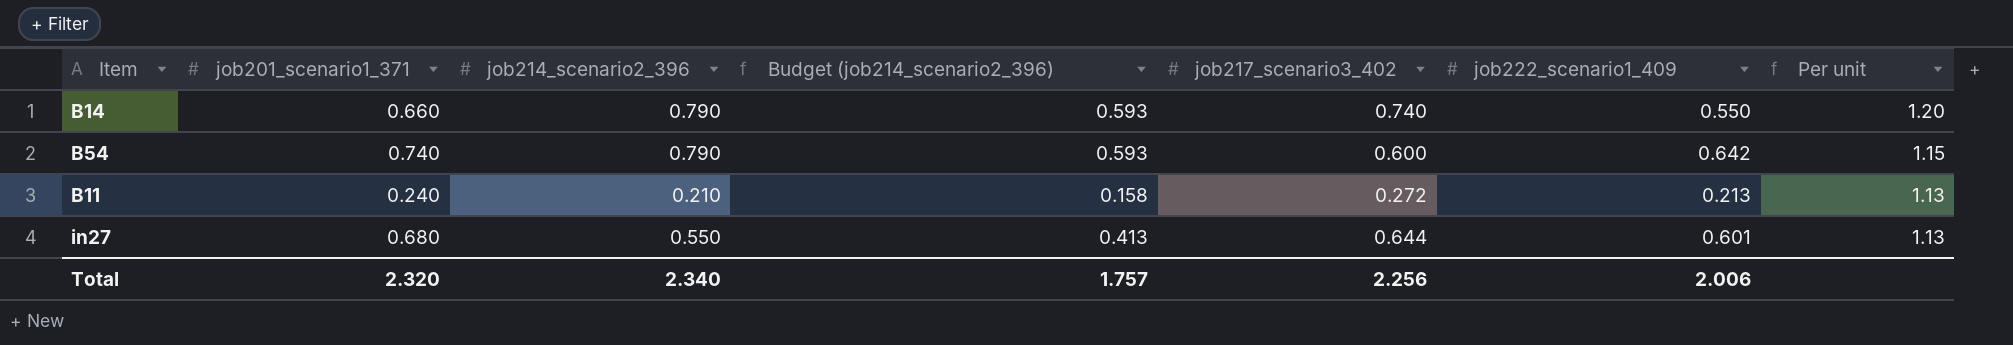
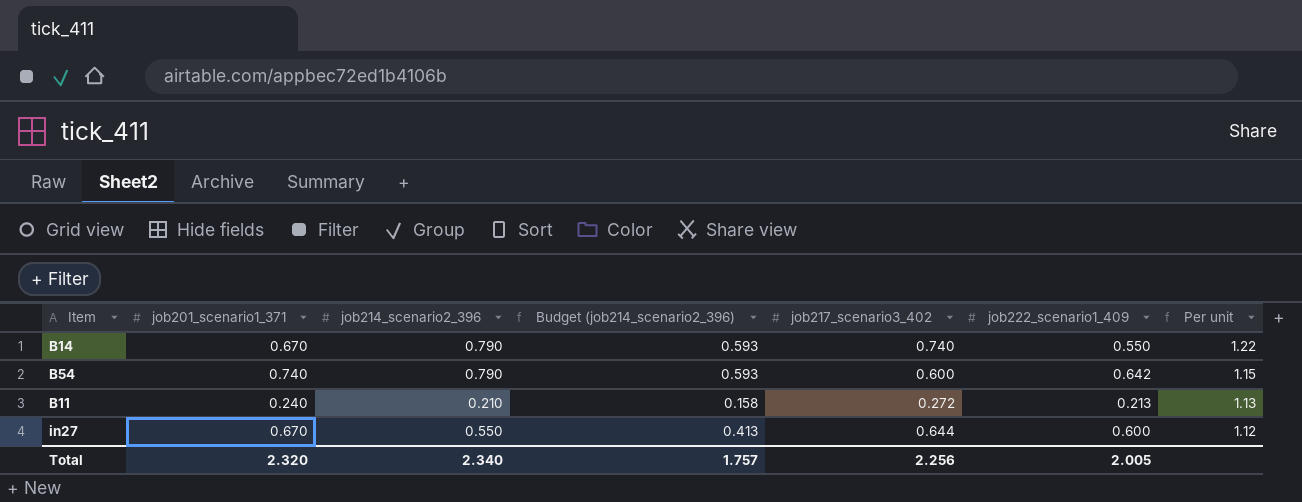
B14 | job201_scenario1_371: 0.660 -> 0.670
B14 | Per unit: 1.20 -> 1.22
in27 | job201_scenario1_371: 0.680 -> 0.670
in27 | job222_scenario1_409: 0.601 -> 0.600
in27 | Per unit: 1.13 -> 1.12
Total | job222_scenario1_409: 2.006 -> 2.005

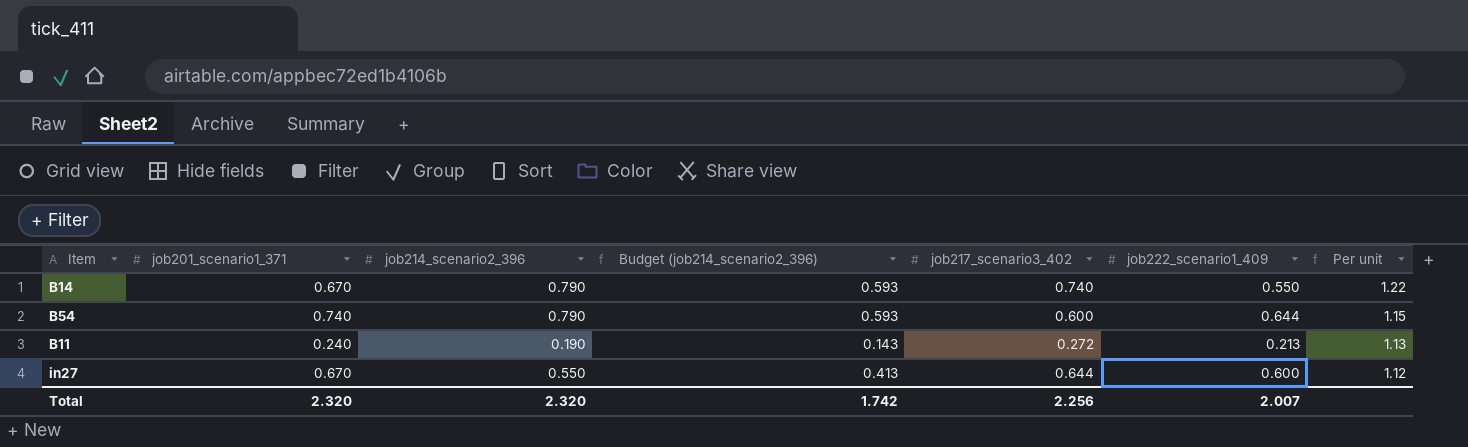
B54 | job222_scenario1_409: 0.642 -> 0.644
B11 | job214_scenario2_396: 0.210 -> 0.190
B11 | Budget (job214_scenario2_396): 0.158 -> 0.143
Total | job214_scenario2_396: 2.340 -> 2.320
Total | Budget (job214_scenario2_396): 1.757 -> 1.742
Total | job222_scenario1_409: 2.005 -> 2.007

